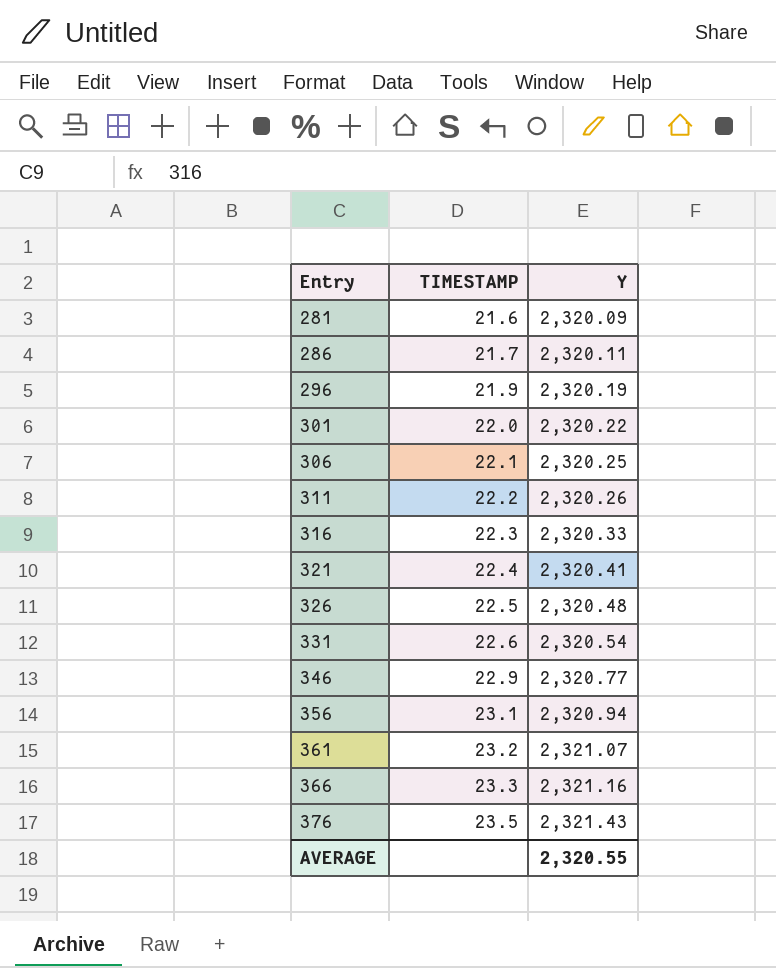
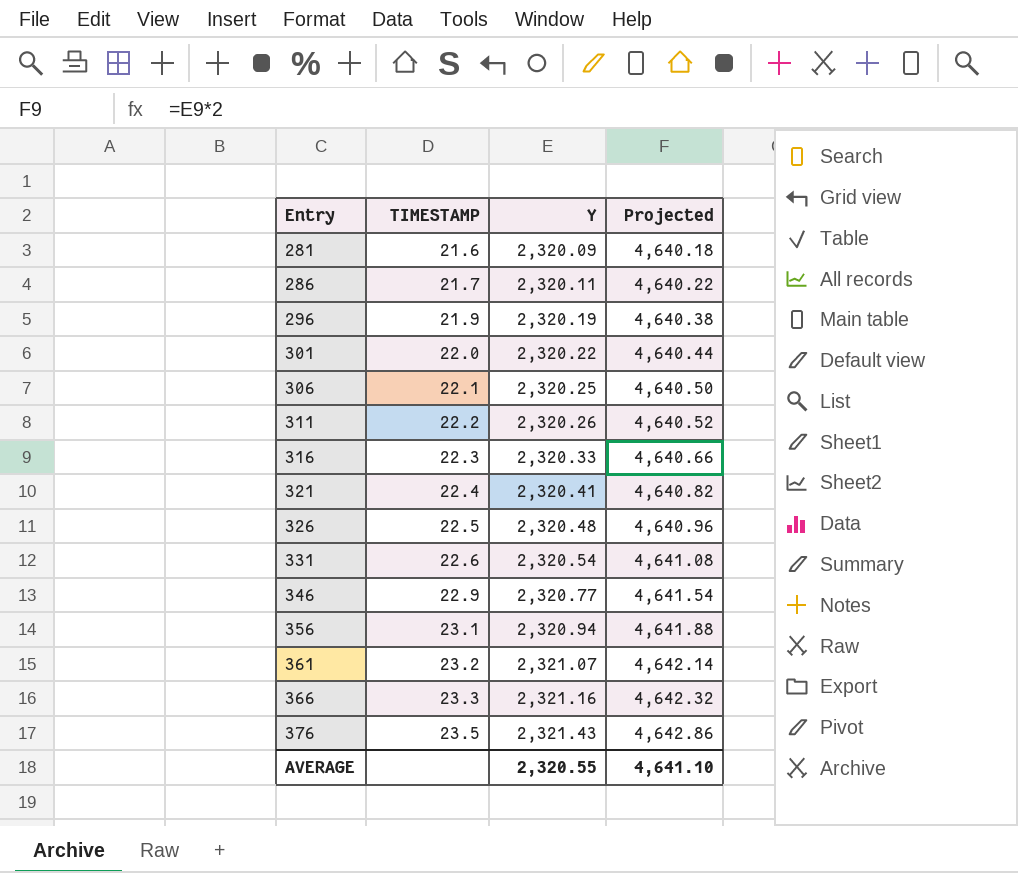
column Projected | formula: none -> [Y] * 2

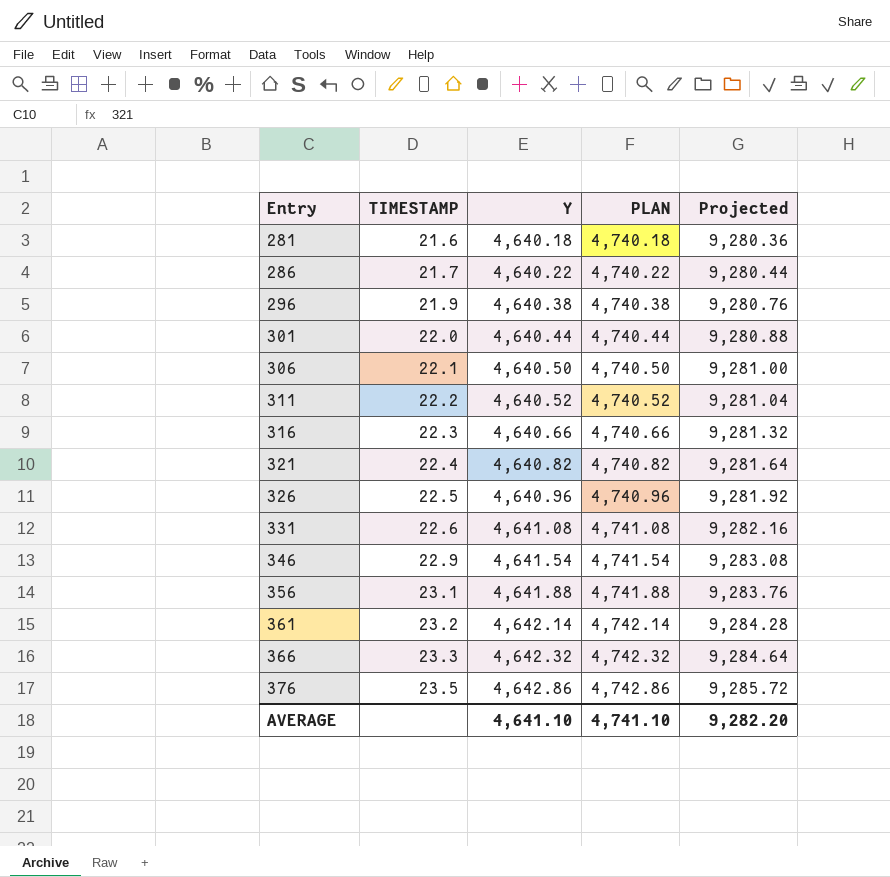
column PLAN | formula: none -> [Y] + 100
281 | Y: 2,320.09 -> 4,640.18
281 | Projected: 4,640.18 -> 9,280.36
286 | Y: 2,320.11 -> 4,640.22
286 | Projected: 4,640.22 -> 9,280.44
296 | Y: 2,320.19 -> 4,640.38
296 | Projected: 4,640.38 -> 9,280.76
301 | Y: 2,320.22 -> 4,640.44
301 | Projected: 4,640.44 -> 9,280.88
306 | Y: 2,320.25 -> 4,640.50
306 | Projected: 4,640.50 -> 9,281.00
311 | Y: 2,320.26 -> 4,640.52
311 | Projected: 4,640.52 -> 9,281.04
316 | Y: 2,320.33 -> 4,640.66
316 | Projected: 4,640.66 -> 9,281.32
321 | Y: 2,320.41 -> 4,640.82
321 | Projected: 4,640.82 -> 9,281.64
326 | Y: 2,320.48 -> 4,640.96
326 | Projected: 4,640.96 -> 9,281.92
331 | Y: 2,320.54 -> 4,641.08
331 | Projected: 4,641.08 -> 9,282.16
346 | Y: 2,320.77 -> 4,641.54
346 | Projected: 4,641.54 -> 9,283.08
356 | Y: 2,320.94 -> 4,641.88
356 | Projected: 4,641.88 -> 9,283.76
361 | Y: 2,321.07 -> 4,642.14
361 | Projected: 4,642.14 -> 9,284.28
366 | Y: 2,321.16 -> 4,642.32
366 | Projected: 4,642.32 -> 9,284.64
376 | Y: 2,321.43 -> 4,642.86
376 | Projected: 4,642.86 -> 9,285.72
AVERAGE | Y: 2,320.55 -> 4,641.10
AVERAGE | Projected: 4,641.10 -> 9,282.20

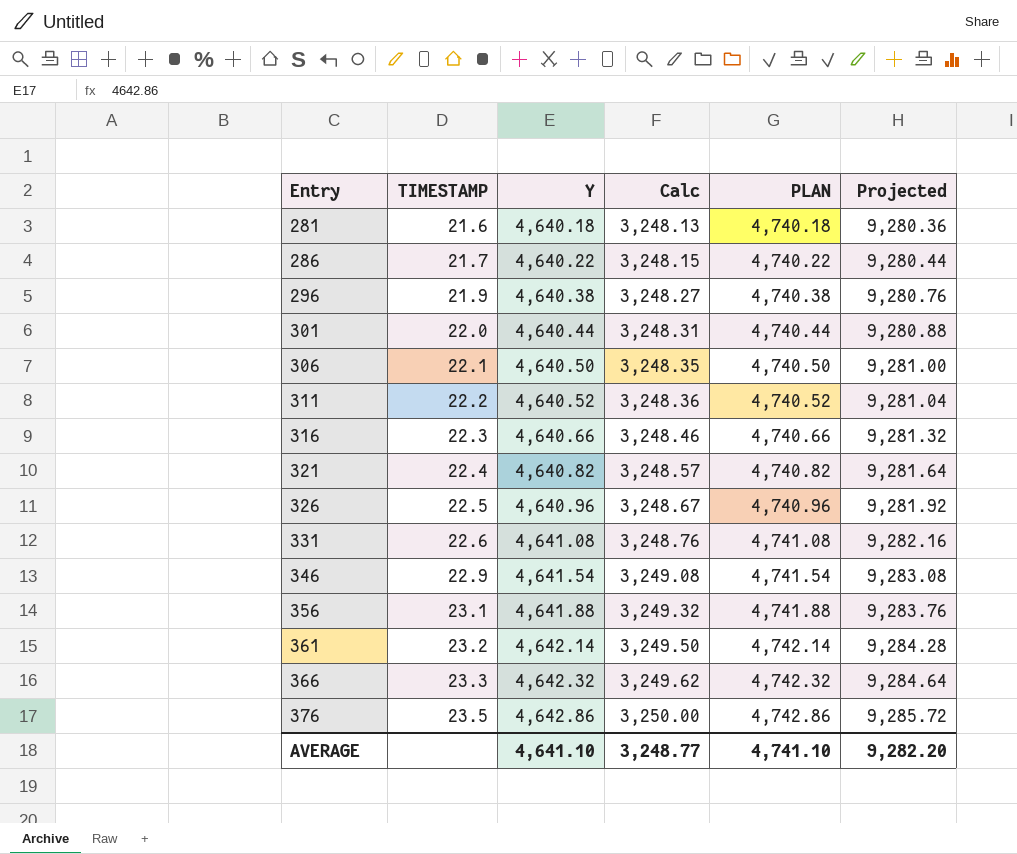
column Calc | formula: none -> [Y] * 0.7

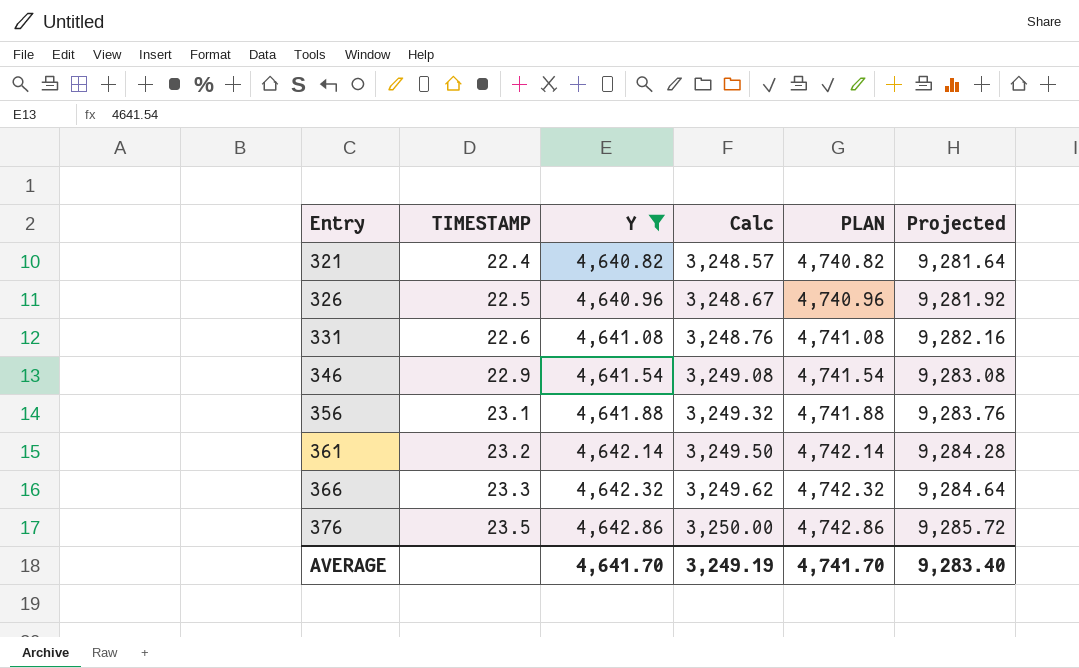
filter: none -> Y >= 4,640.82
AVERAGE | Y: 4,641.10 -> 4,641.70
AVERAGE | Calc: 3,248.77 -> 3,249.19
AVERAGE | PLAN: 4,741.10 -> 4,741.70
AVERAGE | Projected: 9,282.20 -> 9,283.40

